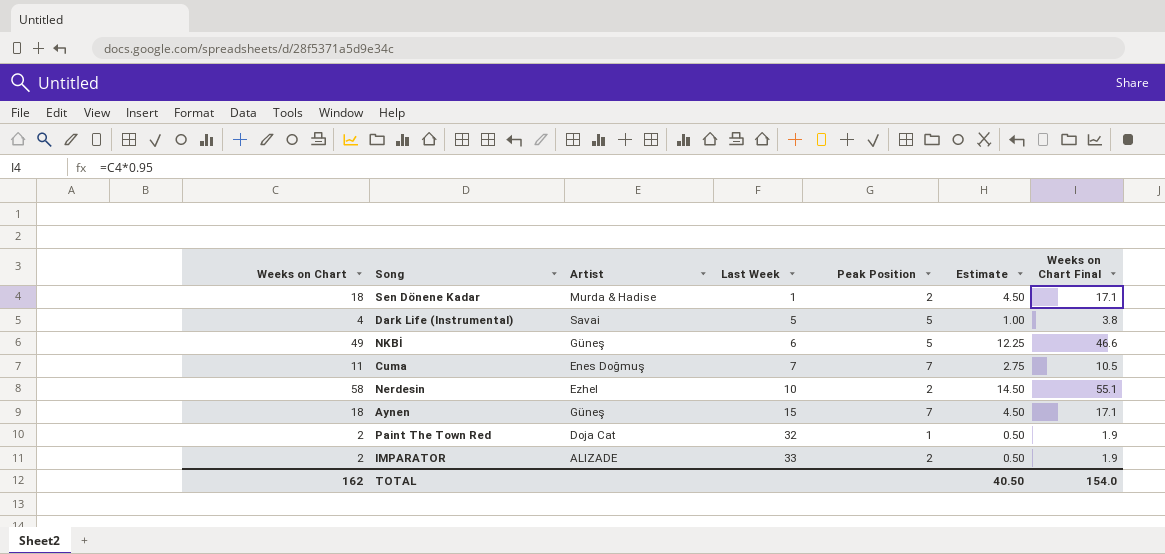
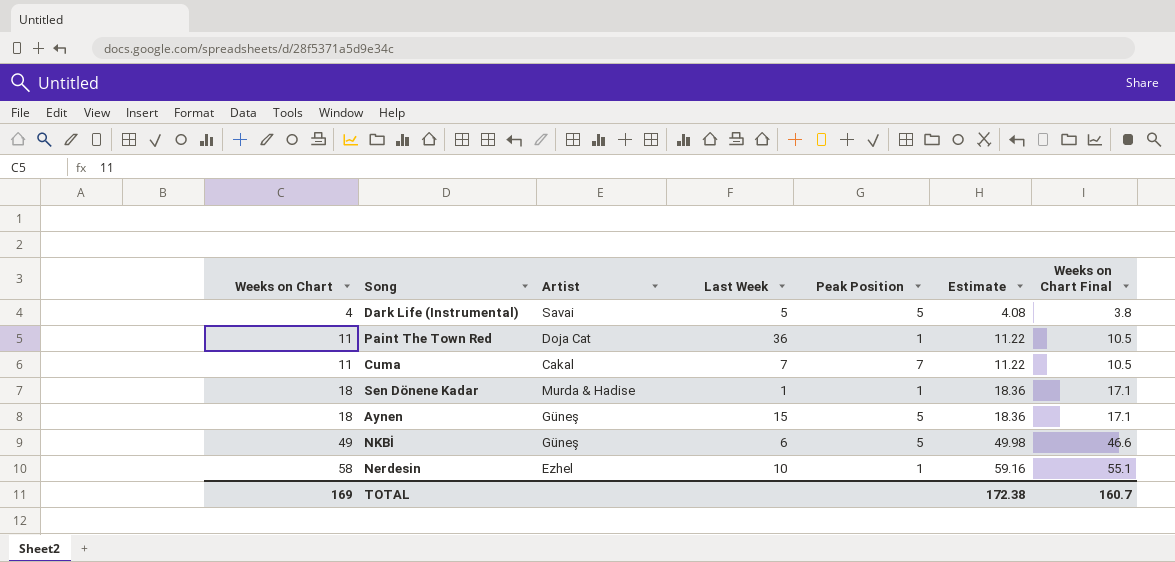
row order: Last Week ascending -> Weeks on Chart ascending
column Estimate | formula: [Weeks on Chart] * 0.25 -> [Weeks on Chart] * 1.02
row IMPARATOR: 2 | ALIZADE | 33 | 2 | 0.50 | 1.9 -> none
Paint The Town Red | Weeks on Chart: 2 -> 11
Paint The Town Red | Last Week: 32 -> 36
Paint The Town Red | Weeks on Chart Final: 1.9 -> 10.5
Cuma | Artist: Enes Doğmuş -> Cakal
Sen Dönene Kadar | Peak Position: 2 -> 1
Aynen | Peak Position: 7 -> 5
Nerdesin | Peak Position: 2 -> 1
TOTAL | Weeks on Chart: 162 -> 169
TOTAL | Estimate: 40.50 -> 172.38
TOTAL | Weeks on Chart Final: 154.0 -> 160.7

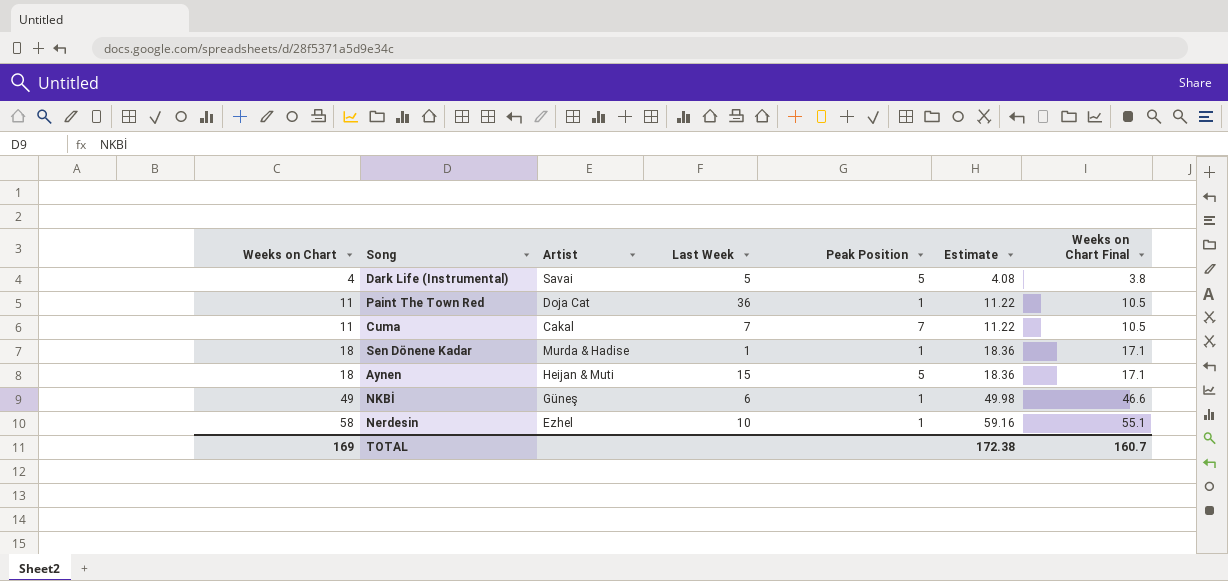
Aynen | Artist: Güneş -> Heijan & Muti
NKBİ | Peak Position: 5 -> 1

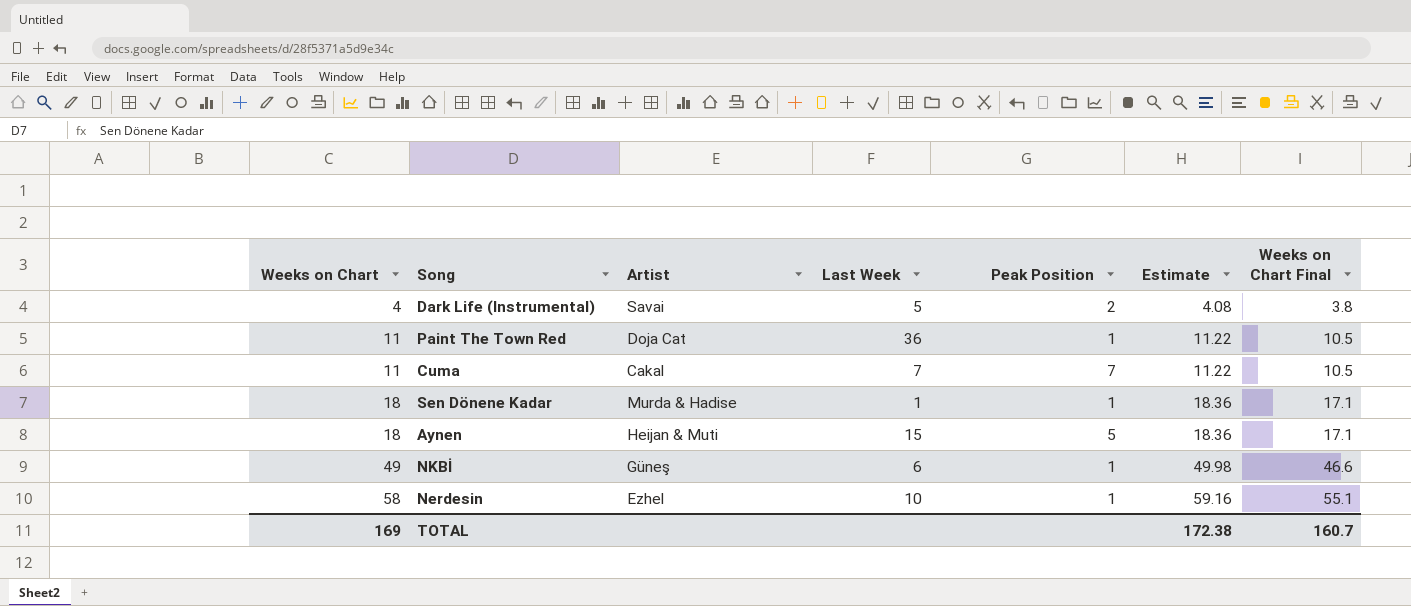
Dark Life (Instrumental) | Peak Position: 5 -> 2

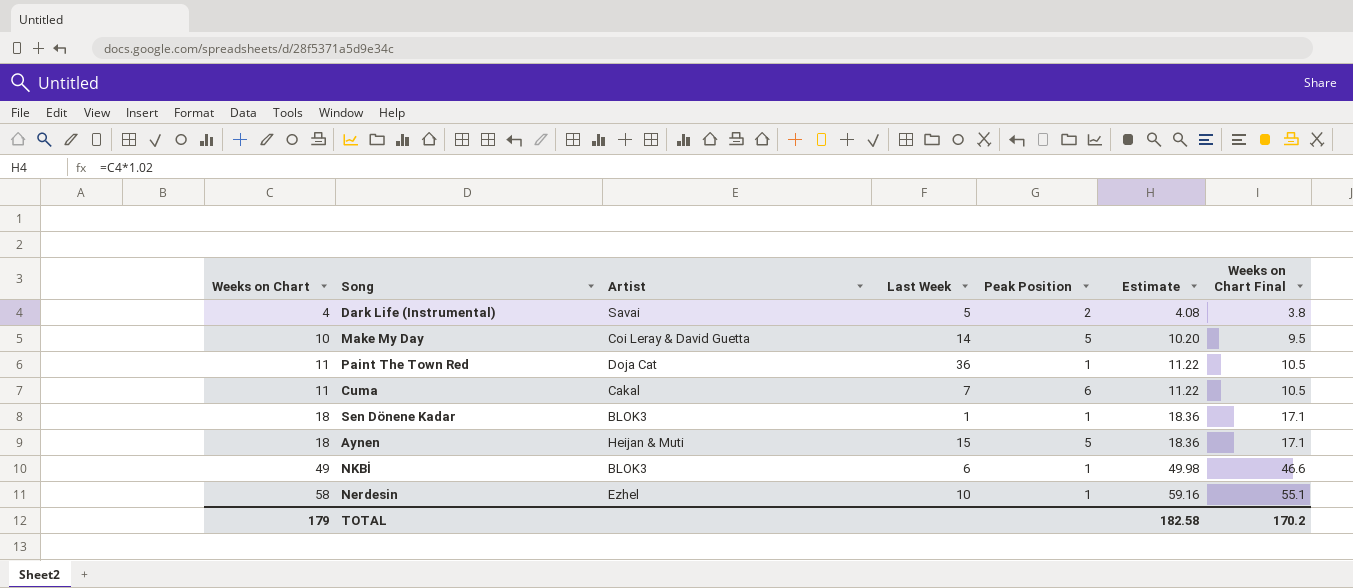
row Make My Day: none -> 10 | Coi Leray & David Guetta | 14 | 5 | 10.20 | 9.5
Cuma | Peak Position: 7 -> 6
Sen Dönene Kadar | Artist: Murda & Hadise -> BLOK3
NKBİ | Artist: Güneş -> BLOK3
TOTAL | Weeks on Chart: 169 -> 179
TOTAL | Estimate: 172.38 -> 182.58
TOTAL | Weeks on Chart Final: 160.7 -> 170.2

